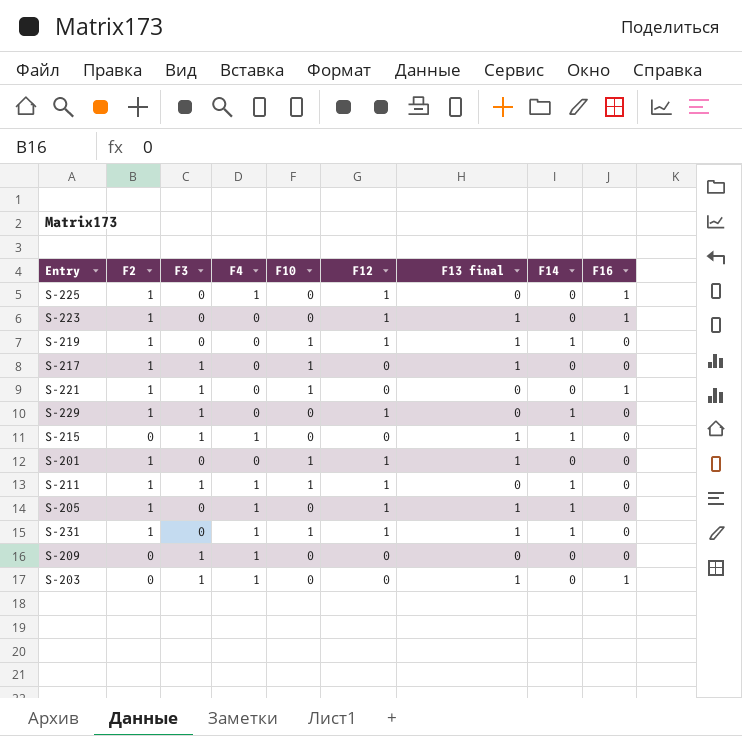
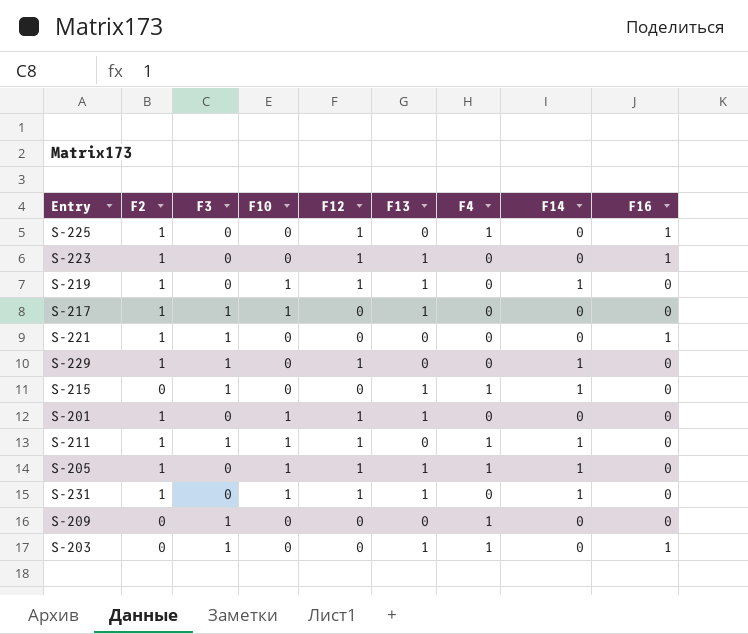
column name: F13 final -> F13
column F4 | position: 4 -> 7
S-221 | F10: 1 -> 0
S-205 | F10: 0 -> 1
S-231 | F4: 1 -> 0

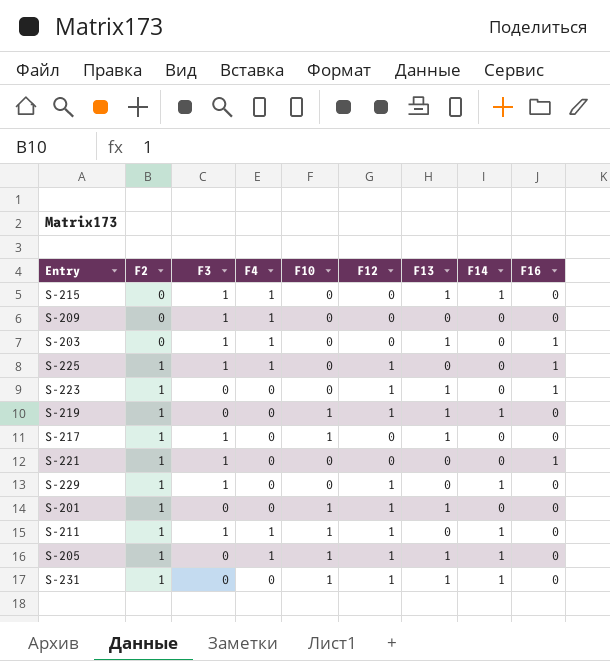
row order: none -> F2 ascending
column F4 | position: 7 -> 4
S-225 | F3: 0 -> 1

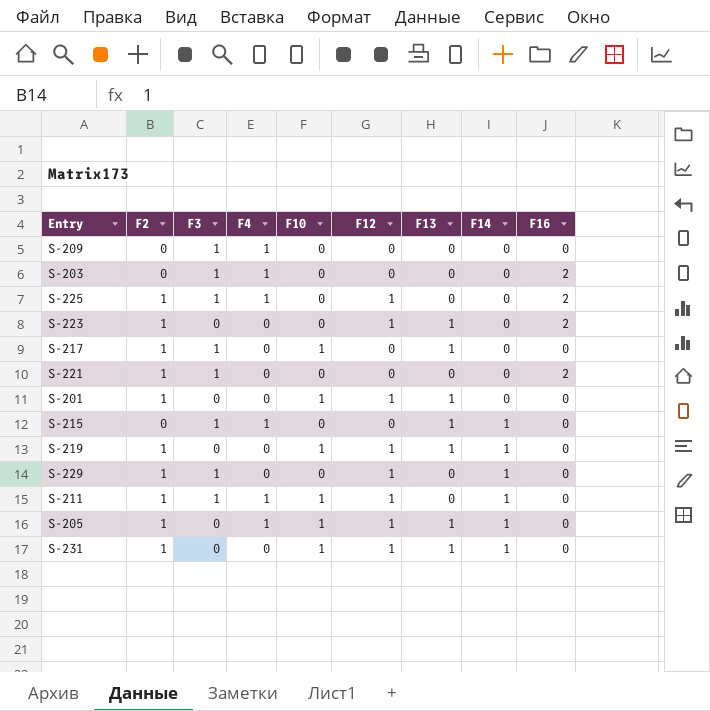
row order: F2 ascending -> F14 ascending
S-203 | F13: 1 -> 0
S-203 | F16: 1 -> 2
S-225 | F16: 1 -> 2
S-223 | F16: 1 -> 2
S-221 | F16: 1 -> 2

